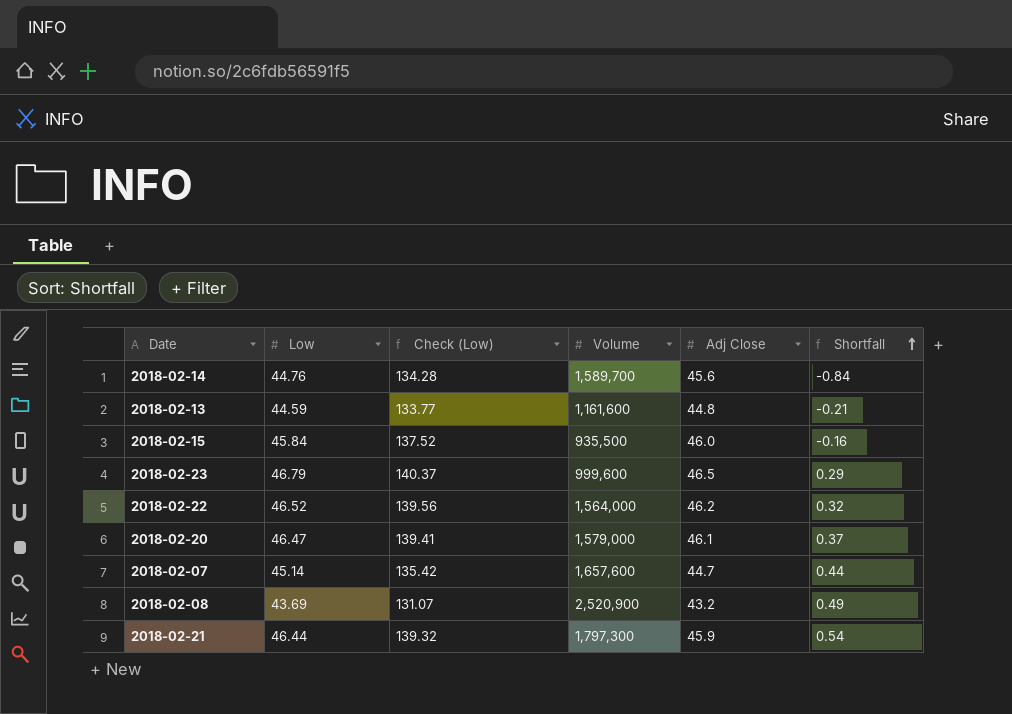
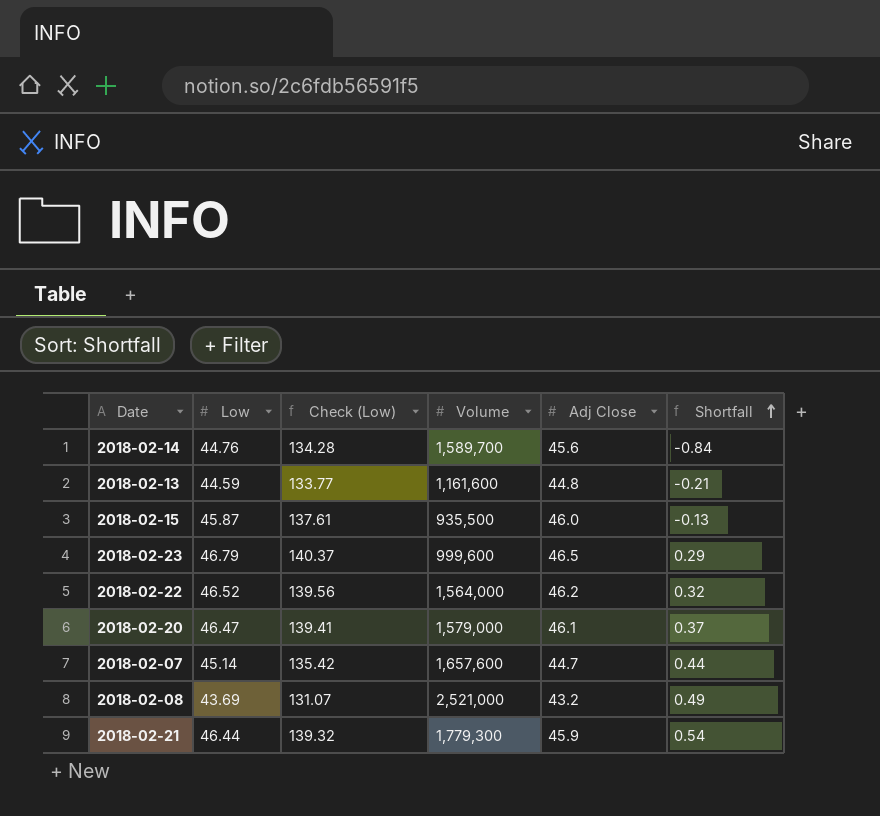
2018-02-15 | Low: 45.84 -> 45.87
2018-02-15 | Check (Low): 137.52 -> 137.61
2018-02-15 | Shortfall: -0.16 -> -0.13
2018-02-08 | Volume: 2,520,900 -> 2,521,000
2018-02-21 | Volume: 1,797,300 -> 1,779,300

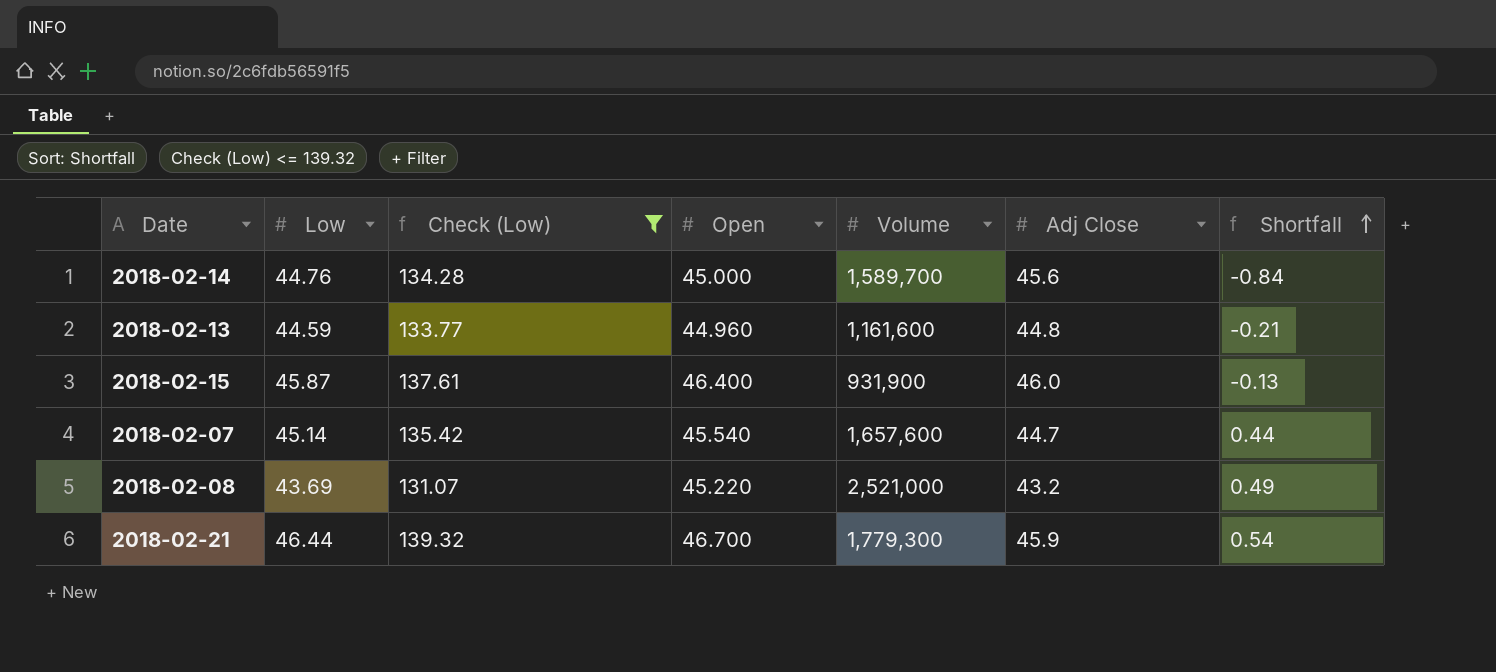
filter: none -> Check (Low) <= 139.32
column Open | position: none -> 4
2018-02-15 | Volume: 935,500 -> 931,900

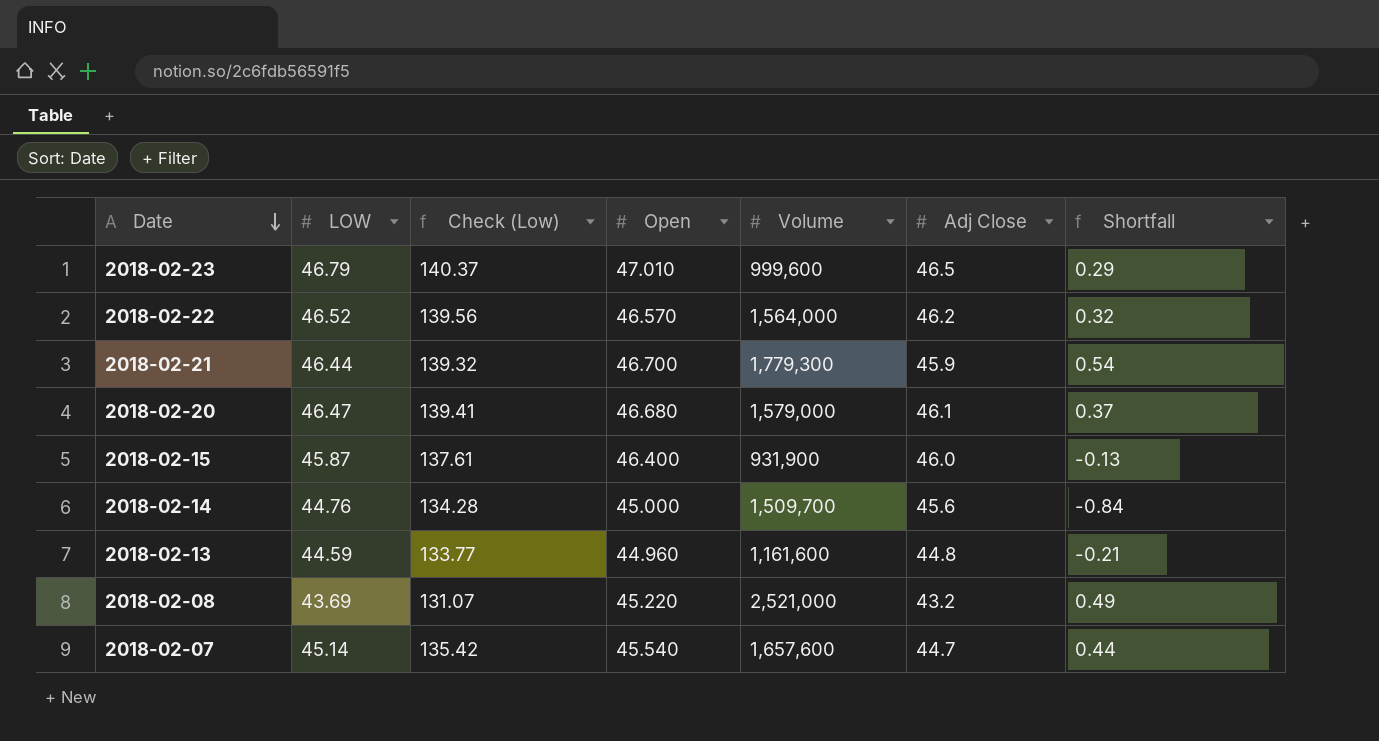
filter: Check (Low) <= 139.32 -> none
row order: Shortfall ascending -> Date descending
column name: Low -> LOW
2018-02-14 | Volume: 1,589,700 -> 1,509,700

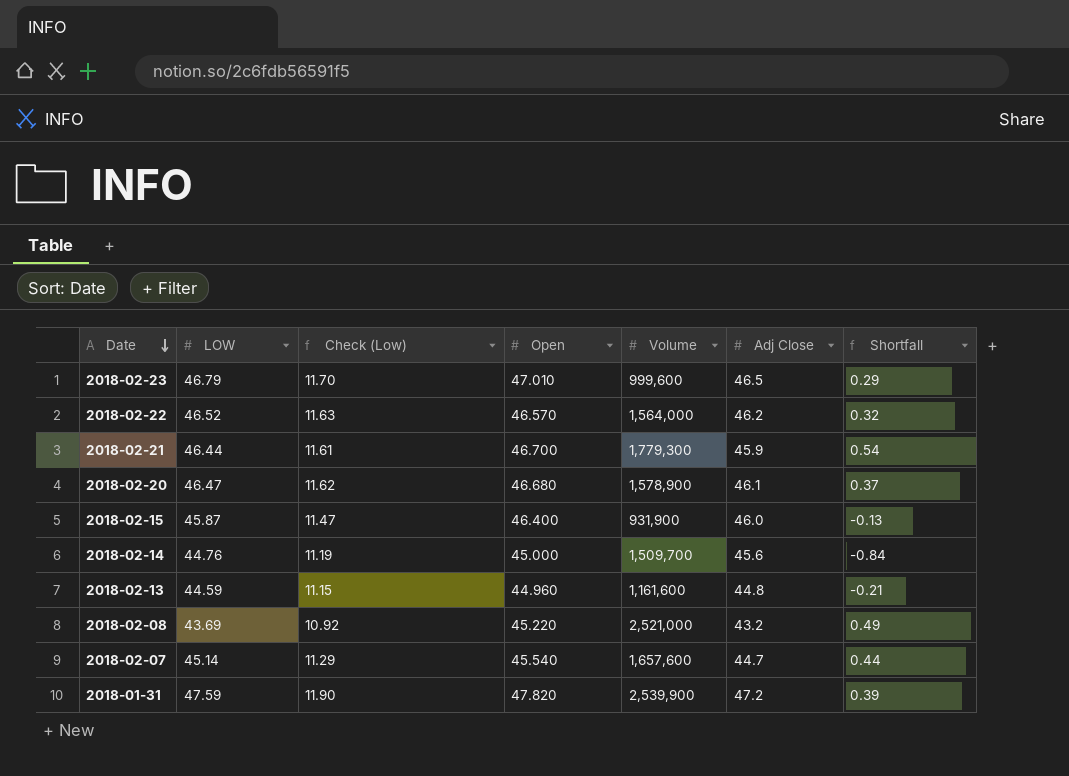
column Check (Low) | formula: [LOW] * 3 -> [LOW] * 0.25
2018-02-20 | Volume: 1,579,000 -> 1,578,900
row 2018-01-31: none -> 47.59 | 11.90 | 47.820 | 2,539,900 | 47.2 | 0.39

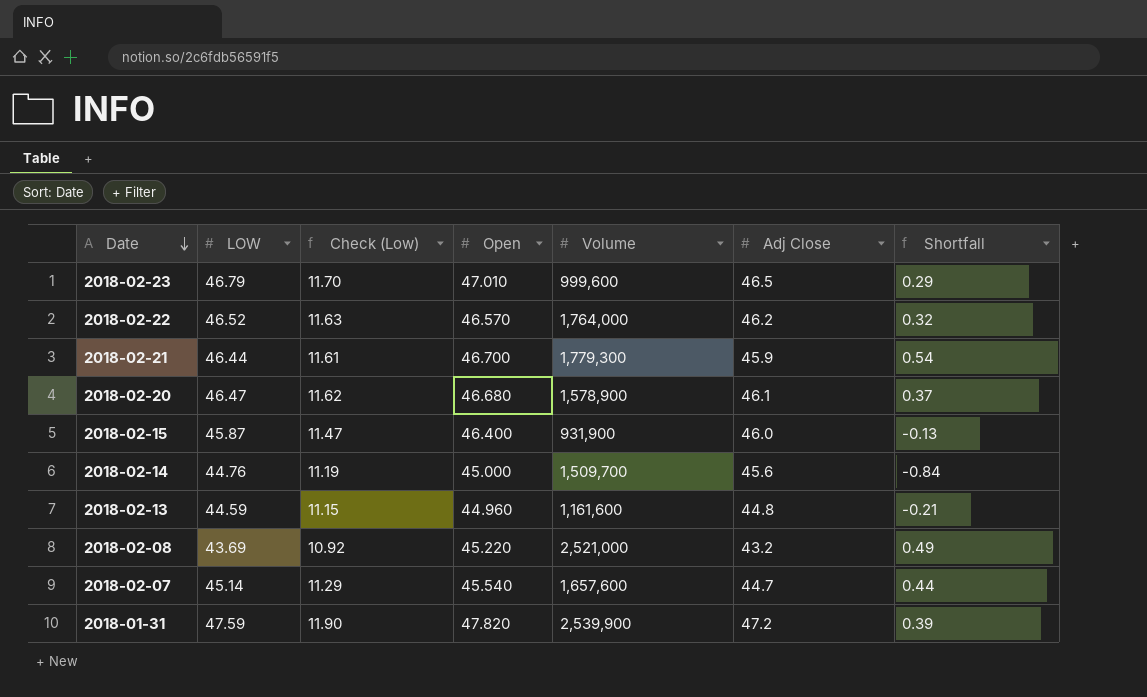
2018-02-22 | Volume: 1,564,000 -> 1,764,000

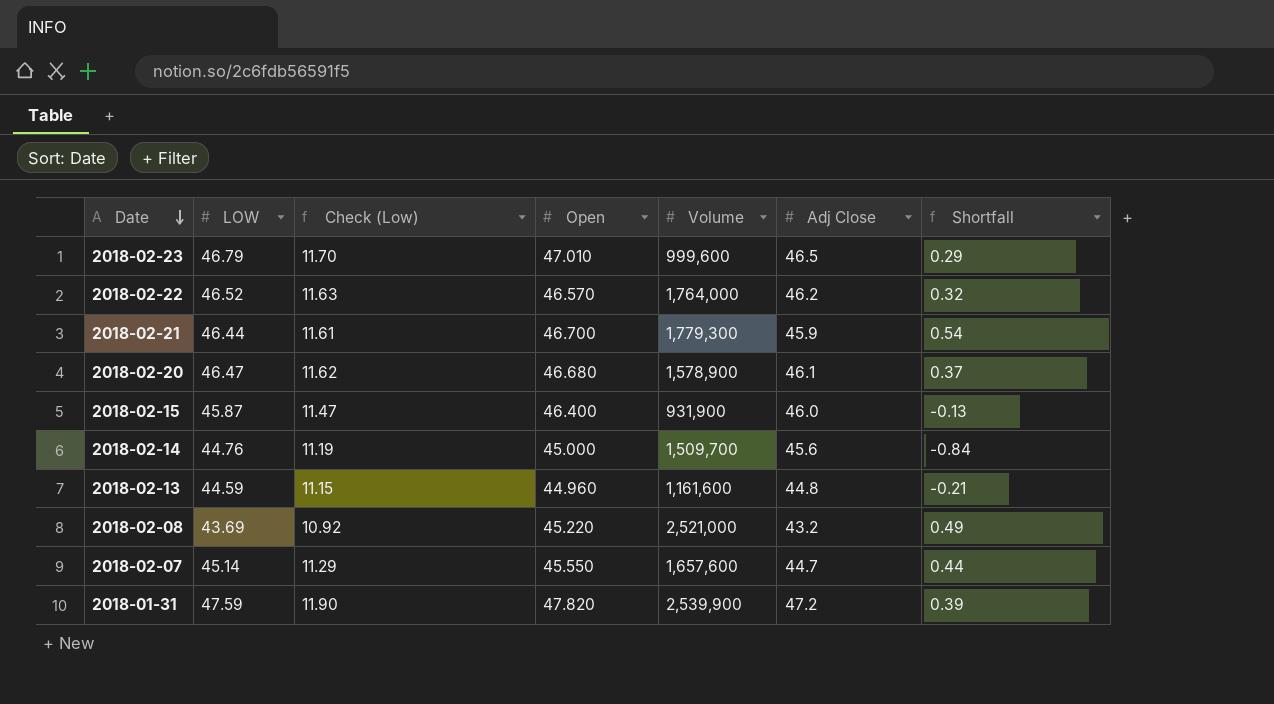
2018-02-07 | Open: 45.540 -> 45.550

